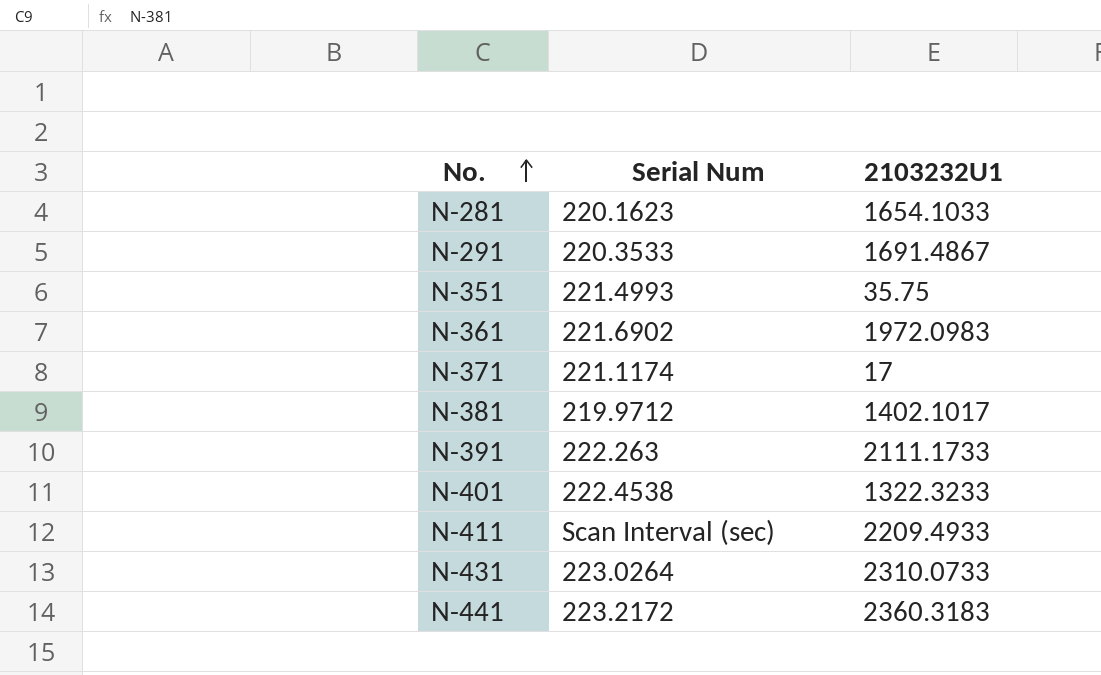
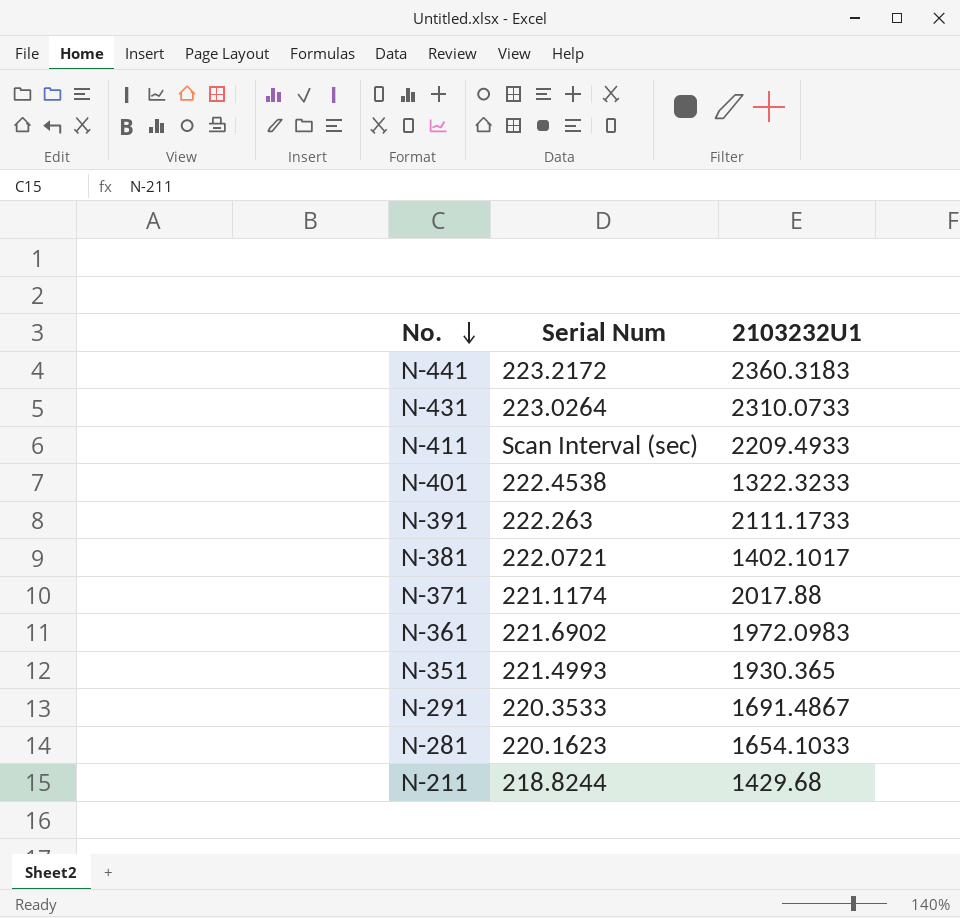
row order: No. ascending -> No. descending
N-381 | Serial Num: 219.9712 -> 222.0721
N-371 | 2103232U1: 17 -> 2017.88
N-351 | 2103232U1: 35.75 -> 1930.365
row N-211: none -> 218.8244 | 1429.68

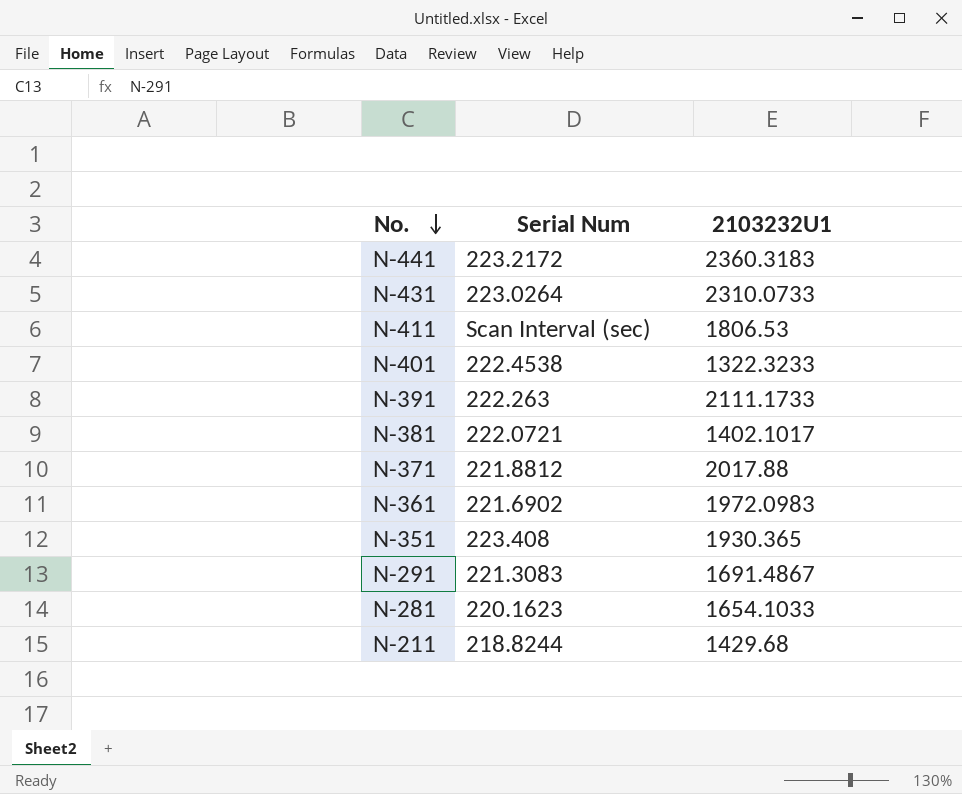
N-411 | 2103232U1: 2209.4933 -> 1806.53
N-371 | Serial Num: 221.1174 -> 221.8812
N-351 | Serial Num: 221.4993 -> 223.408
N-291 | Serial Num: 220.3533 -> 221.3083

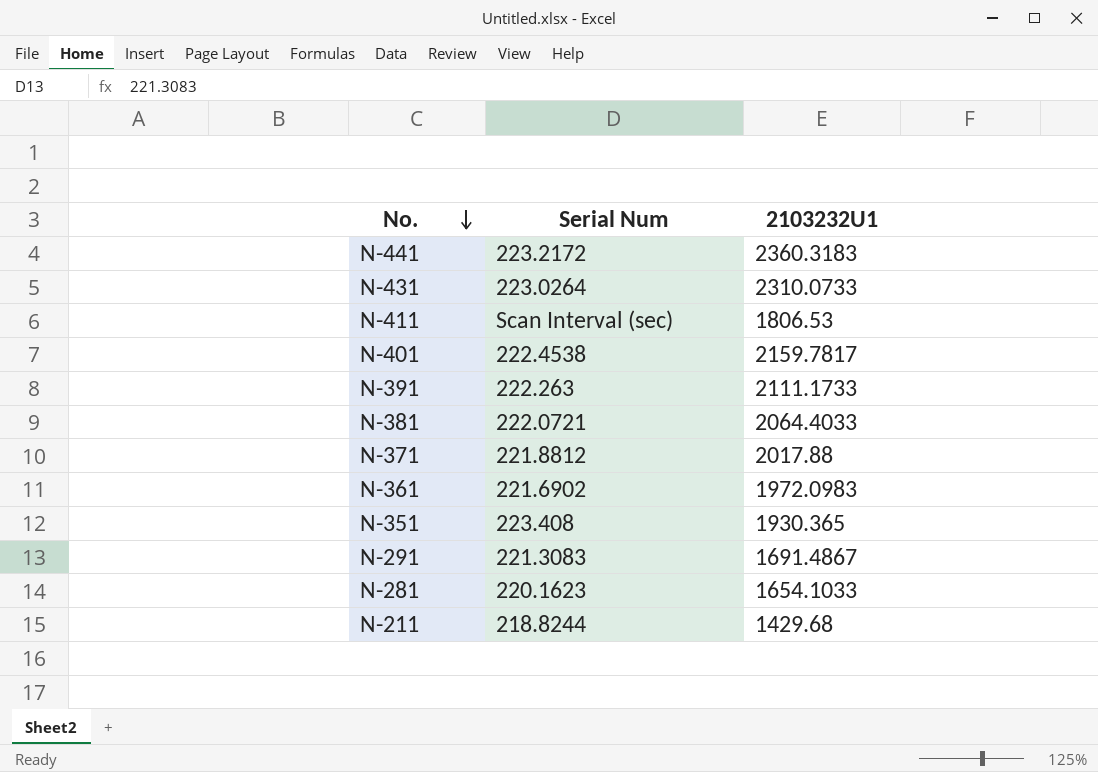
N-401 | 2103232U1: 1322.3233 -> 2159.7817
N-381 | 2103232U1: 1402.1017 -> 2064.4033

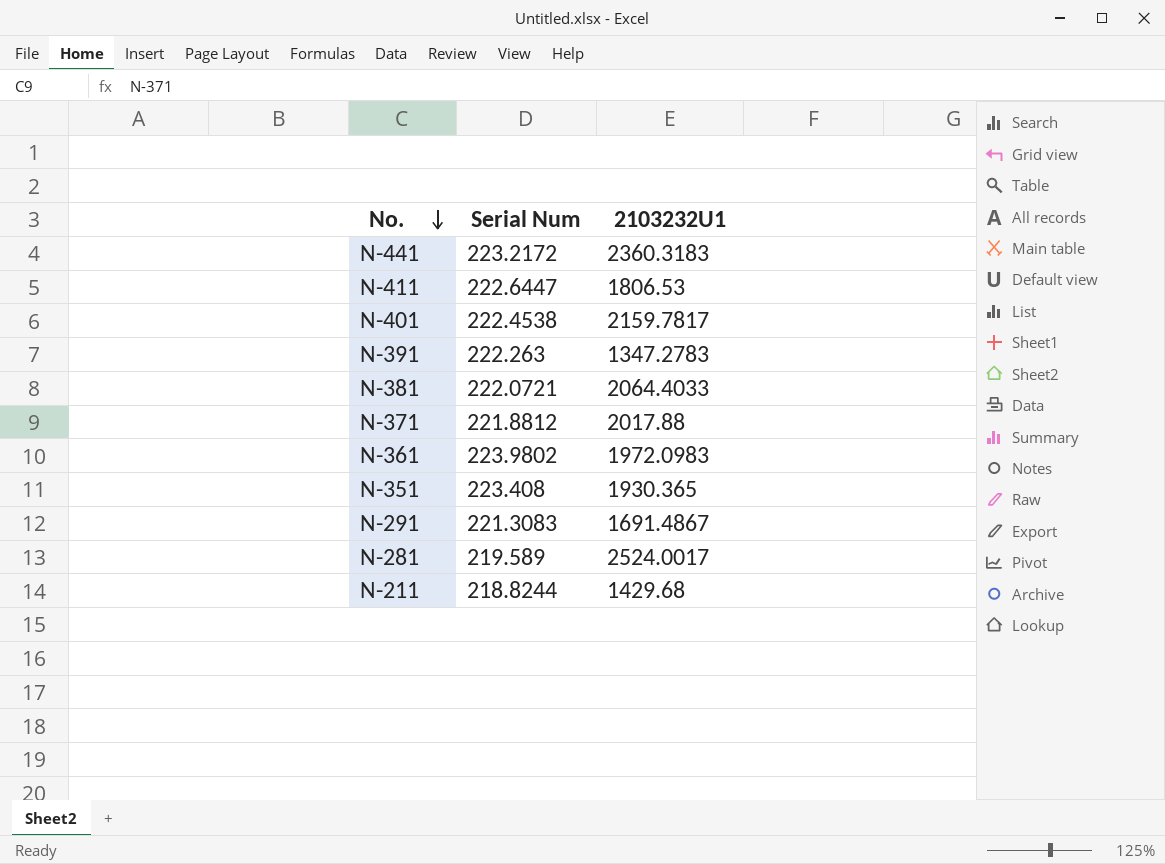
row N-431: 223.0264 | 2310.0733 -> none
N-411 | Serial Num: Scan Interval (sec) -> 222.6447
N-391 | 2103232U1: 2111.1733 -> 1347.2783
N-361 | Serial Num: 221.6902 -> 223.9802
N-281 | Serial Num: 220.1623 -> 219.589
N-281 | 2103232U1: 1654.1033 -> 2524.0017

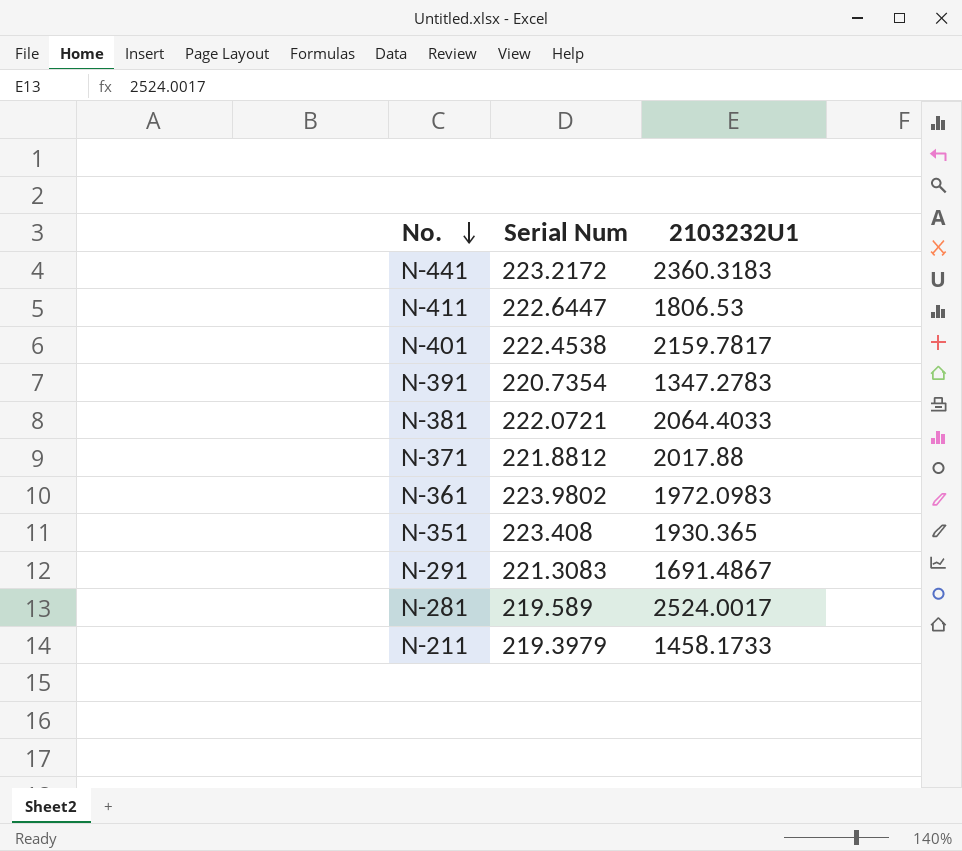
N-391 | Serial Num: 222.263 -> 220.7354
N-211 | Serial Num: 218.8244 -> 219.3979
N-211 | 2103232U1: 1429.68 -> 1458.1733

